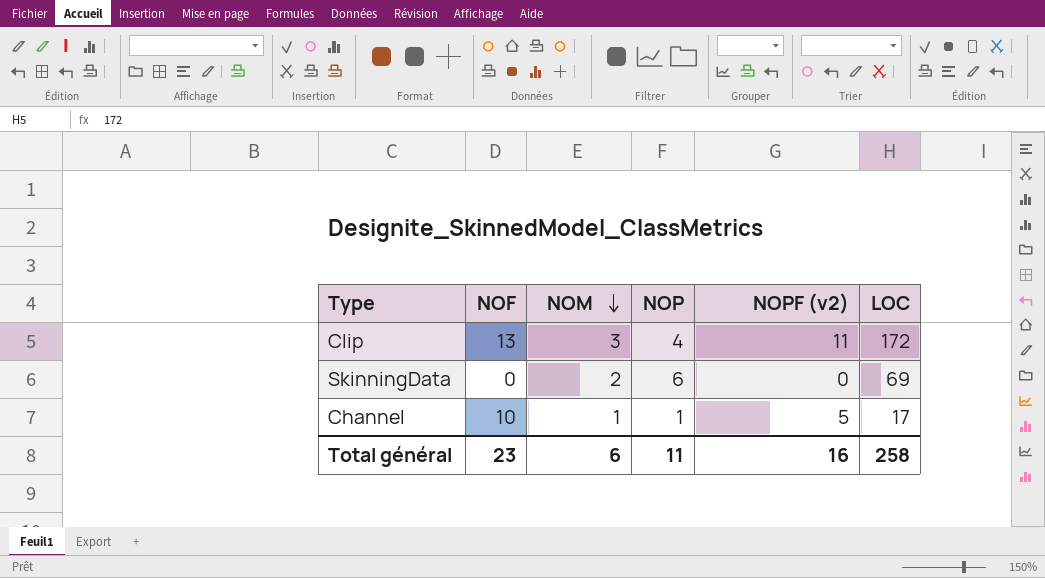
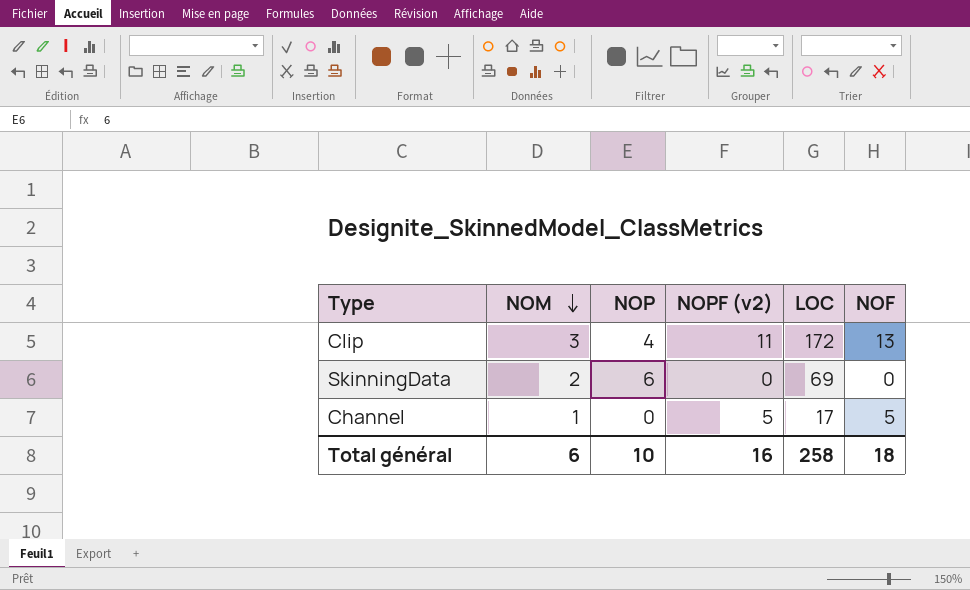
column NOF | position: 2 -> 6
Channel | NOP: 1 -> 0
Channel | NOF: 10 -> 5
Total général | NOP: 11 -> 10
Total général | NOF: 23 -> 18

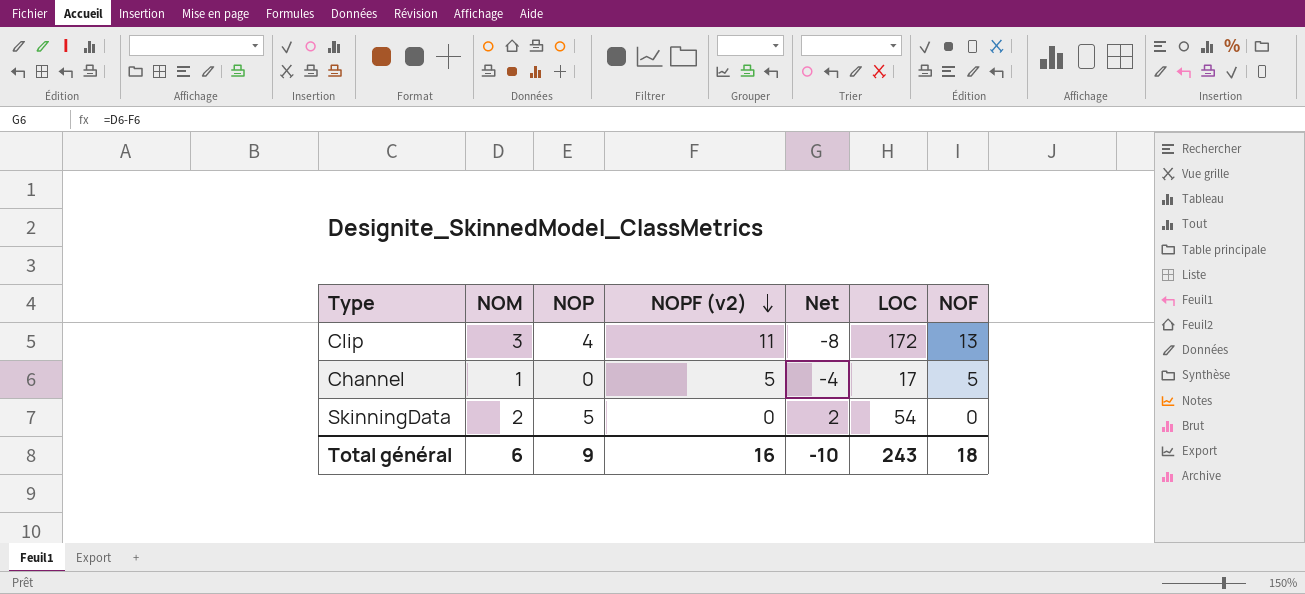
row order: NOM descending -> NOPF (v2) descending
column Net | formula: none -> [NOM] - [NOPF (v2)]
SkinningData | NOP: 6 -> 5
SkinningData | LOC: 69 -> 54
Total général | NOP: 10 -> 9
Total général | LOC: 258 -> 243

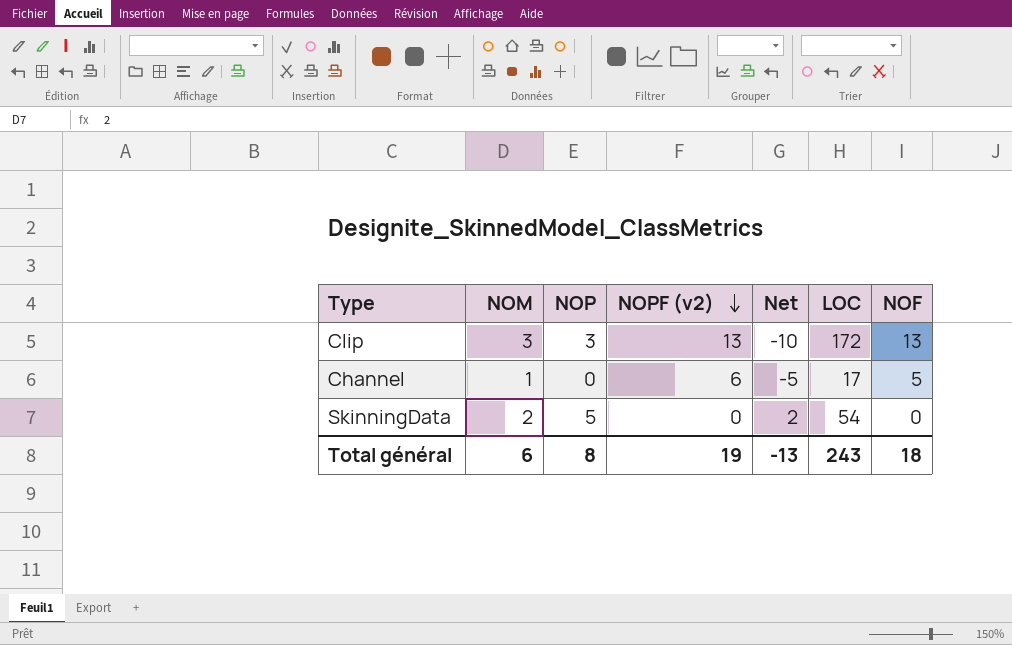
Clip | NOP: 4 -> 3
Clip | NOPF (v2): 11 -> 13
Clip | Net: -8 -> -10
Channel | NOPF (v2): 5 -> 6
Channel | Net: -4 -> -5
Total général | NOP: 9 -> 8
Total général | NOPF (v2): 16 -> 19
Total général | Net: -10 -> -13

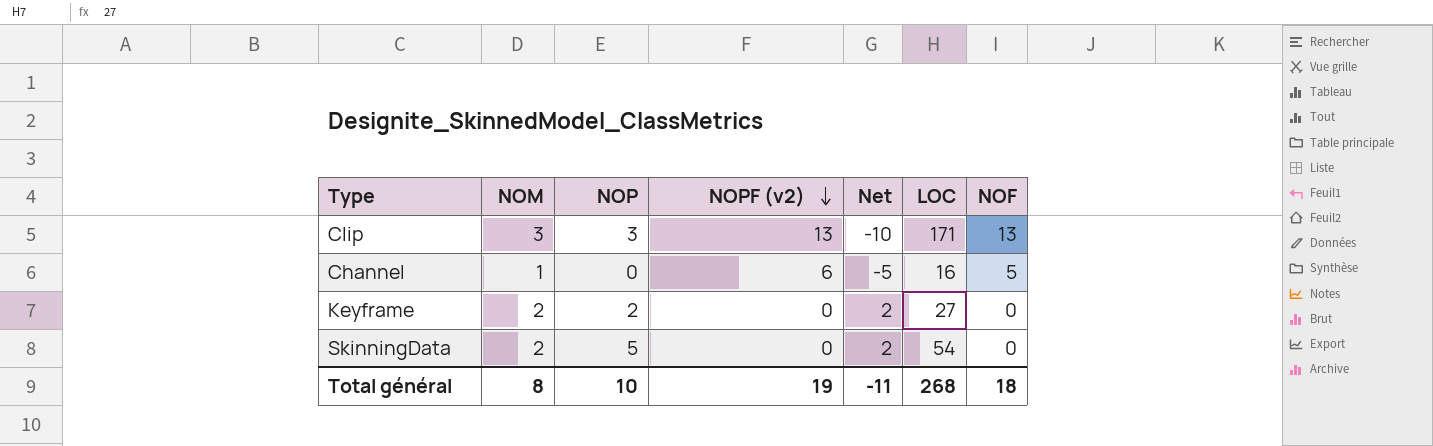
Clip | LOC: 172 -> 171
Channel | LOC: 17 -> 16
row Keyframe: none -> 2 | 2 | 0 | 2 | 27 | 0
Total général | NOM: 6 -> 8
Total général | NOP: 8 -> 10
Total général | Net: -13 -> -11
Total général | LOC: 243 -> 268

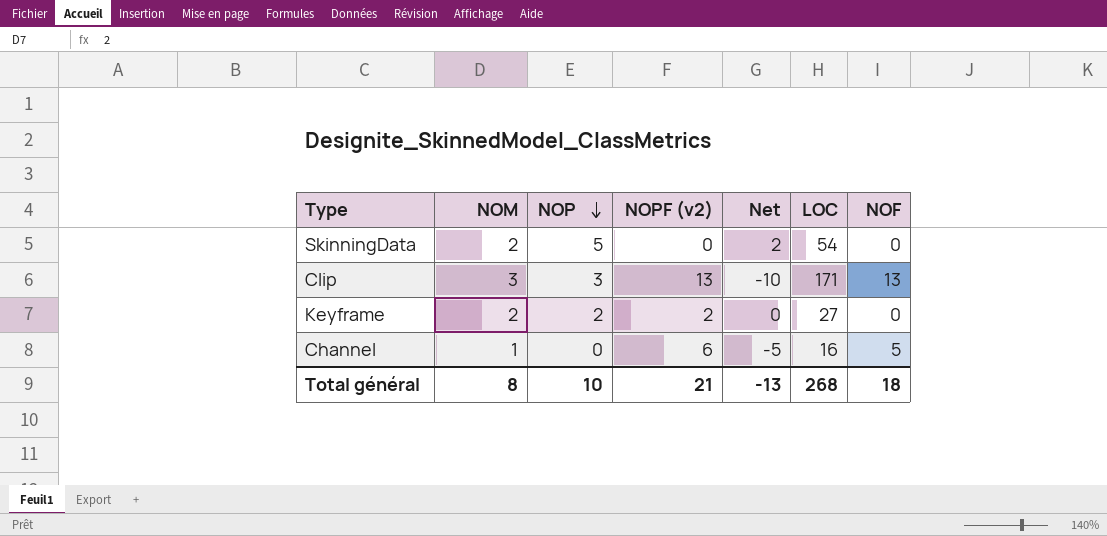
row order: NOPF (v2) descending -> NOP descending
Keyframe | NOPF (v2): 0 -> 2
Keyframe | Net: 2 -> 0
Total général | NOPF (v2): 19 -> 21
Total général | Net: -11 -> -13

